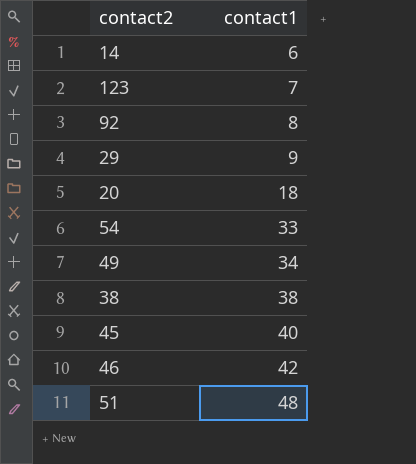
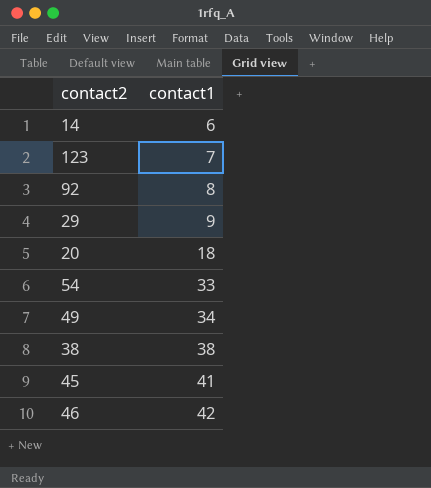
row 51: 48 -> none
45 | contact1: 40 -> 41

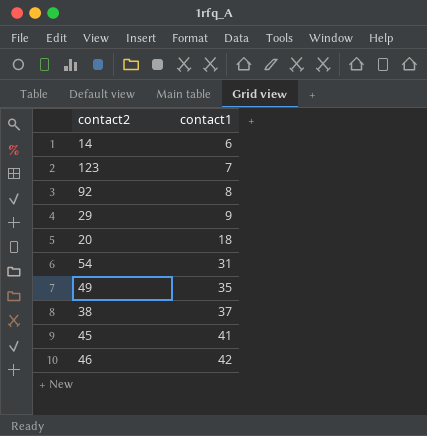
54 | contact1: 33 -> 31
49 | contact1: 34 -> 35
38 | contact1: 38 -> 37

